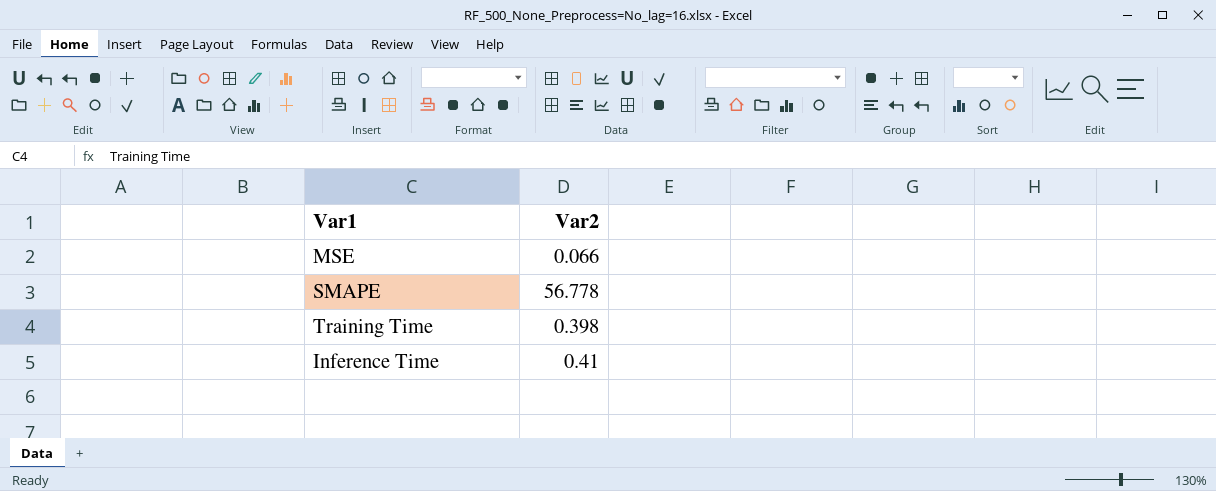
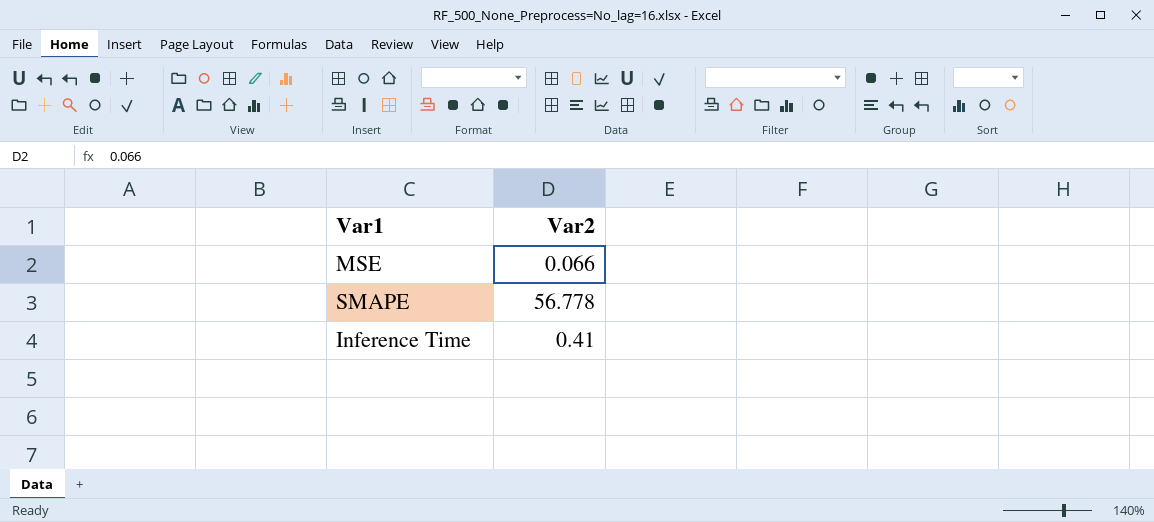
row Training Time: 0.398 -> none

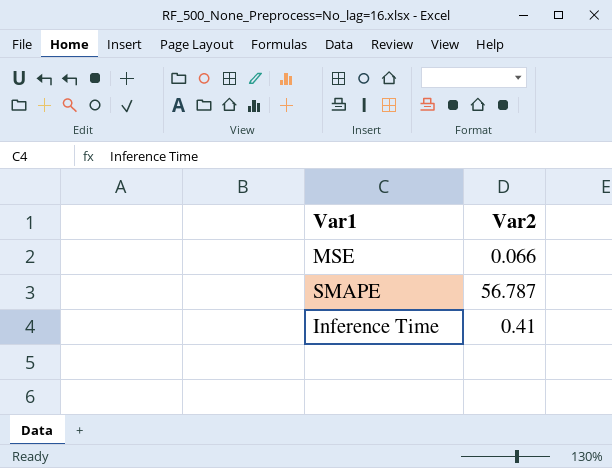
SMAPE | Var2: 56.778 -> 56.787

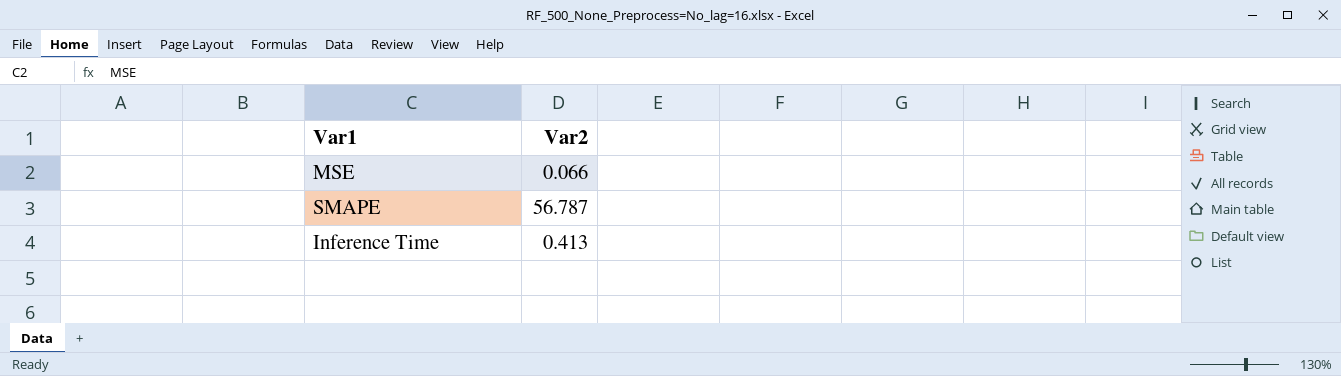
Inference Time | Var2: 0.41 -> 0.413

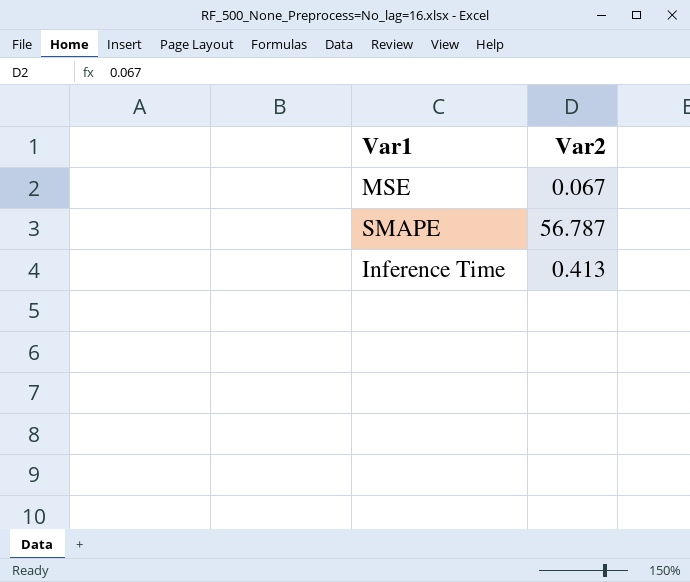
MSE | Var2: 0.066 -> 0.067

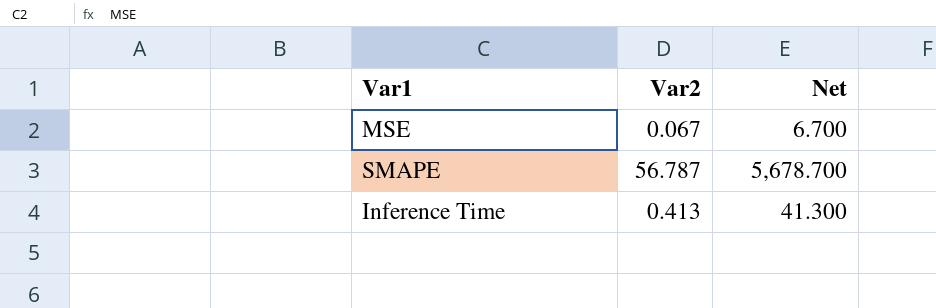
column Net | formula: none -> [Var2] * 100

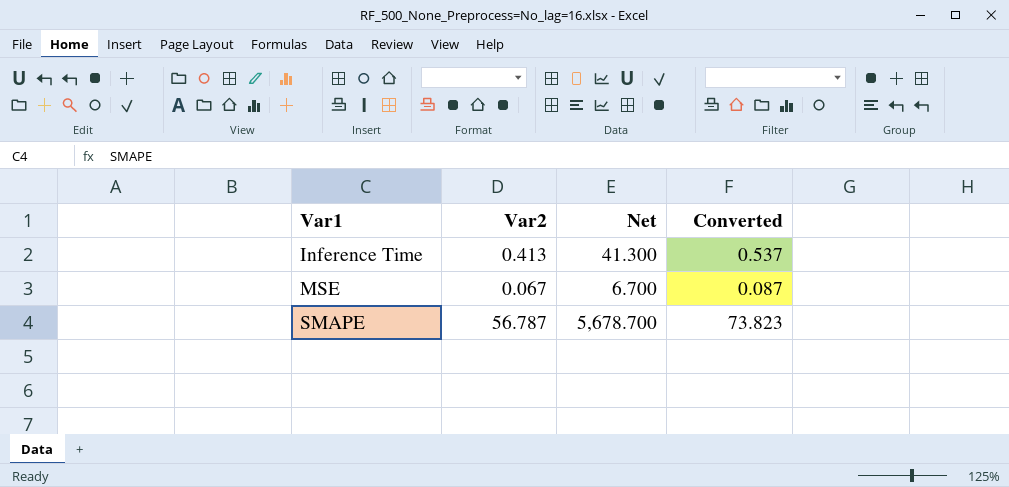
row order: none -> Var1 ascending
column Converted | formula: none -> [Var2] * 1.3

